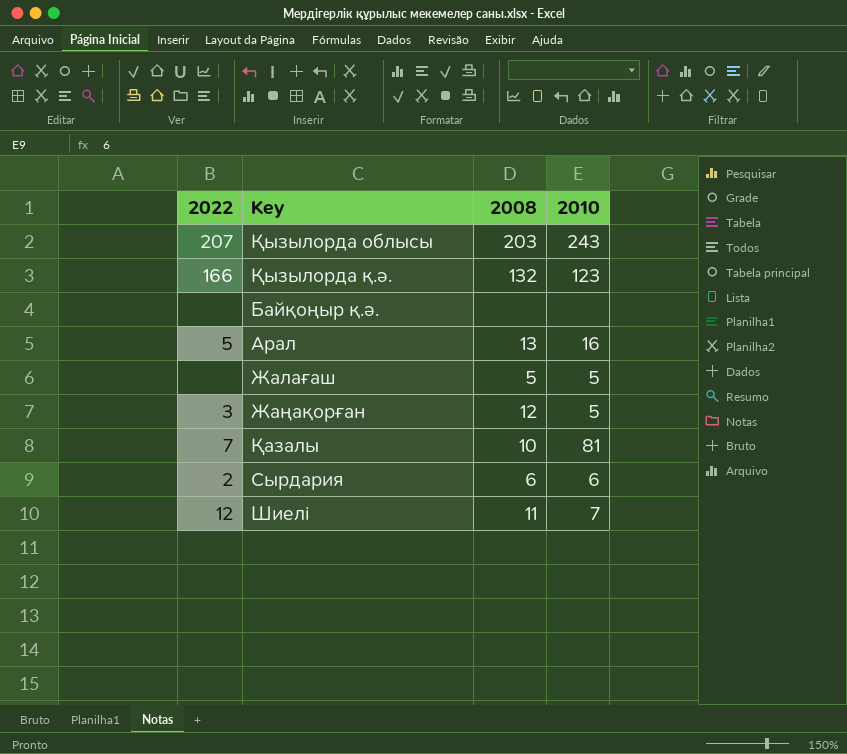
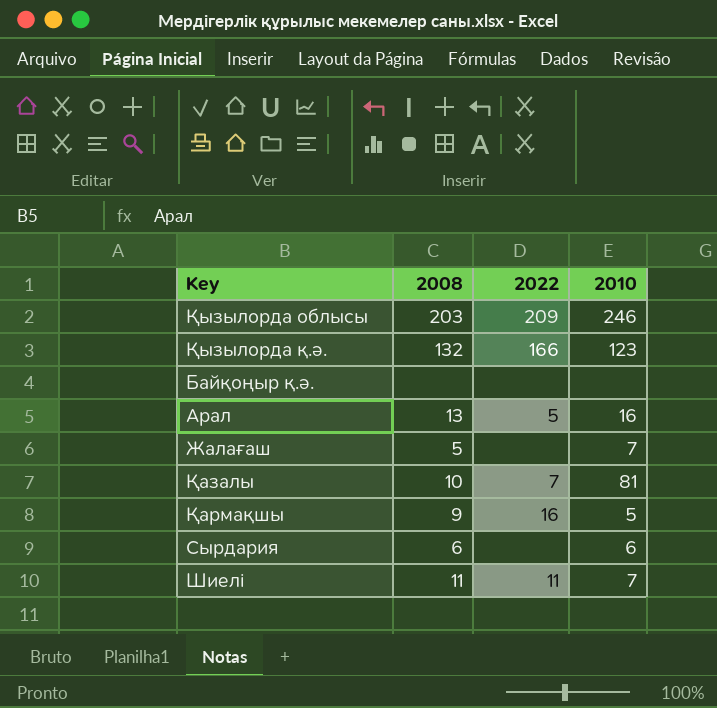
column 2022 | position: 1 -> 3
row Жаңақорған: 3 | 12 | 5 -> none
Қызылорда облысы | 2022: 207 -> 209
Қызылорда облысы | 2010: 243 -> 246
Жалағаш | 2010: 5 -> 7
row Қармақшы: none -> 9 | 16 | 5
Сырдария | 2022: 2 -> none
Шиелі | 2022: 12 -> 11

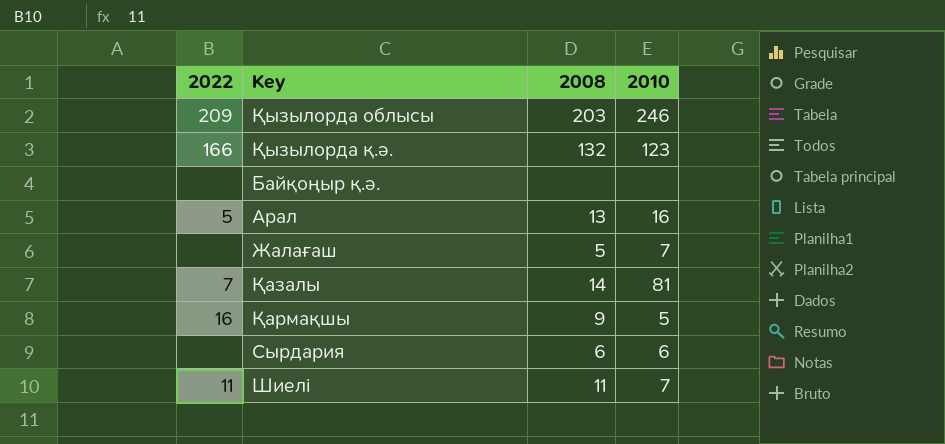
column 2022 | position: 3 -> 1
Қазалы | 2008: 10 -> 14

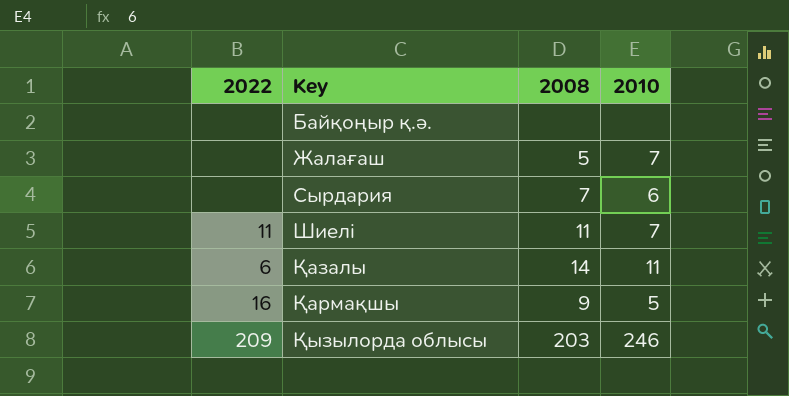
row order: none -> Key ascending
row Қызылорда қ.ә.: 166 | 132 | 123 -> none
row Арал: 5 | 13 | 16 -> none
Сырдария | 2008: 6 -> 7
Қазалы | 2022: 7 -> 6
Қазалы | 2010: 81 -> 11

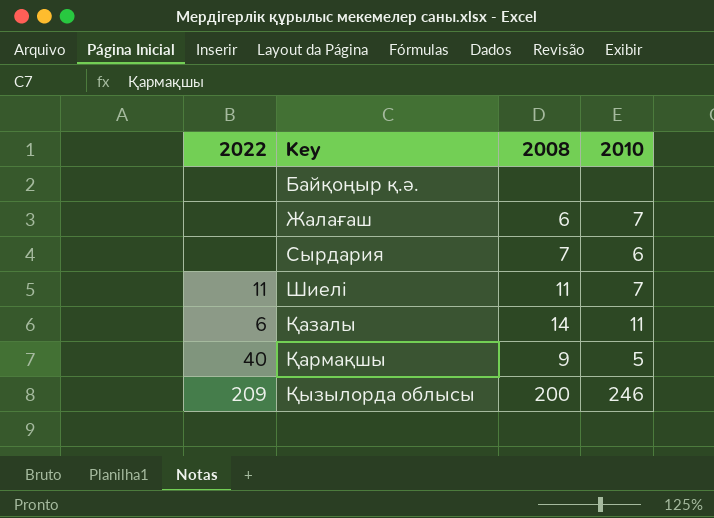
Жалағаш | 2008: 5 -> 6
Қармақшы | 2022: 16 -> 40
Қызылорда облысы | 2008: 203 -> 200

